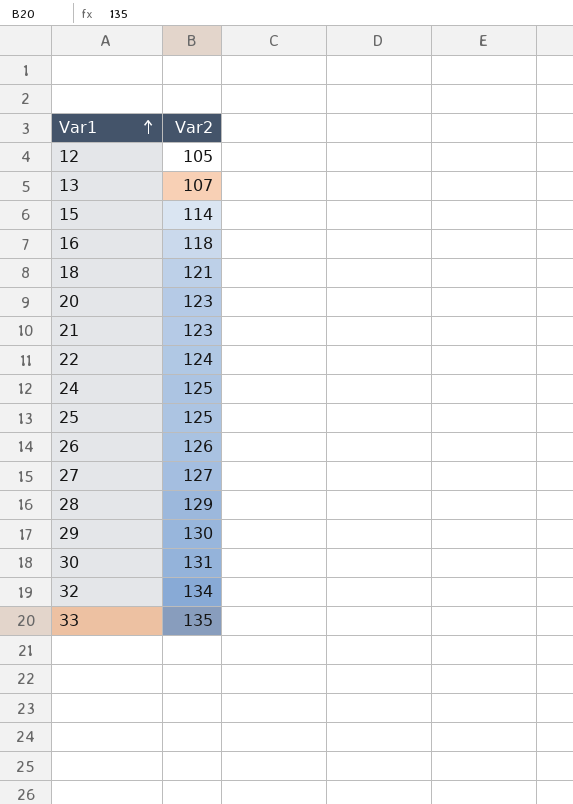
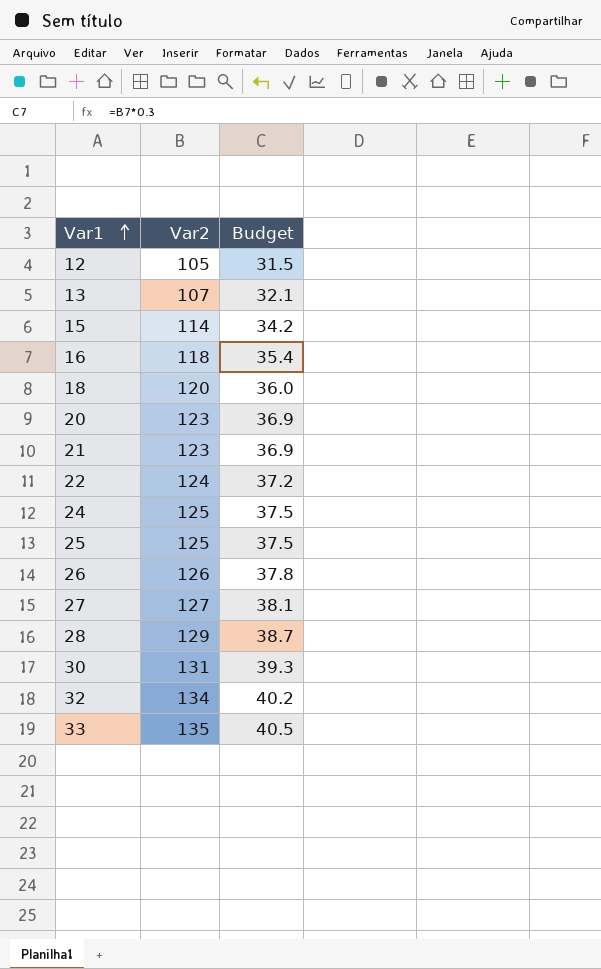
column Budget | formula: none -> [Var2] * 0.3
row 29: 130 -> none
18 | Var2: 121 -> 120

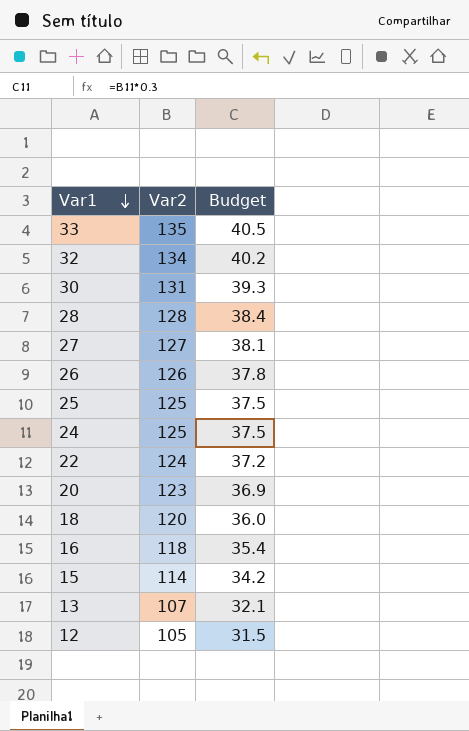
row order: Var1 ascending -> Var1 descending
row 21: 123 | 36.9 -> none
28 | Var2: 129 -> 128
28 | Budget: 38.7 -> 38.4

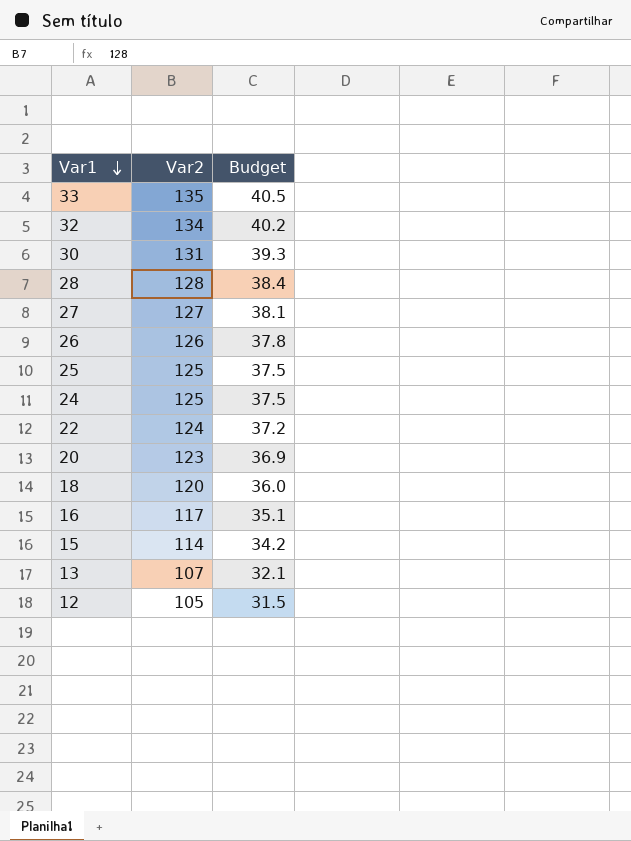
16 | Var2: 118 -> 117
16 | Budget: 35.4 -> 35.1

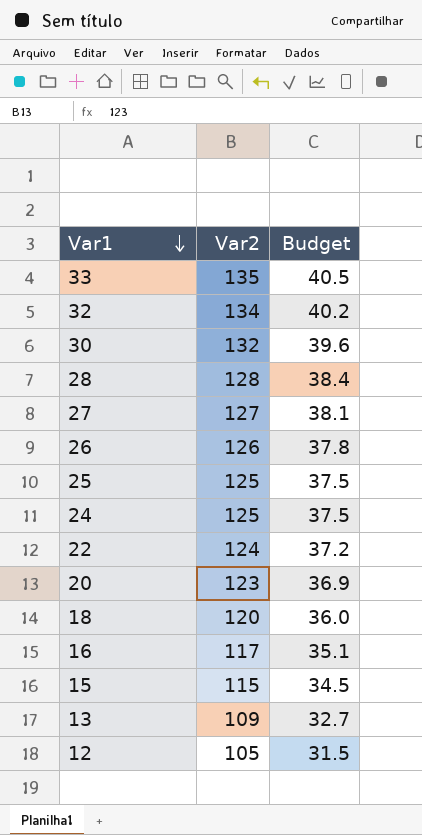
30 | Var2: 131 -> 132
30 | Budget: 39.3 -> 39.6
15 | Var2: 114 -> 115
15 | Budget: 34.2 -> 34.5
13 | Var2: 107 -> 109
13 | Budget: 32.1 -> 32.7

